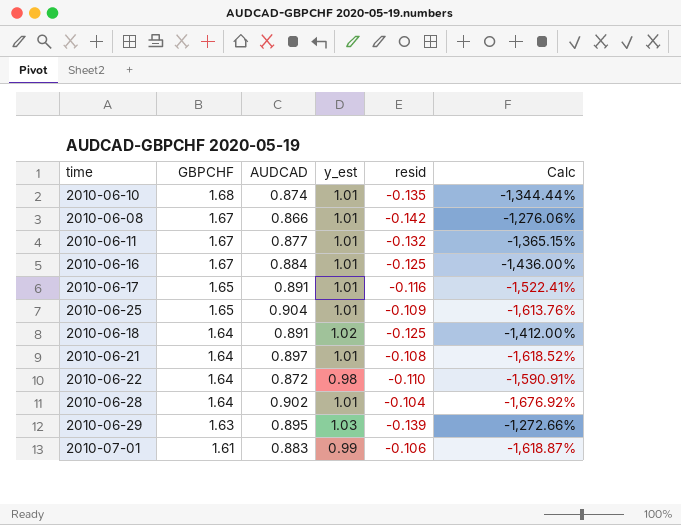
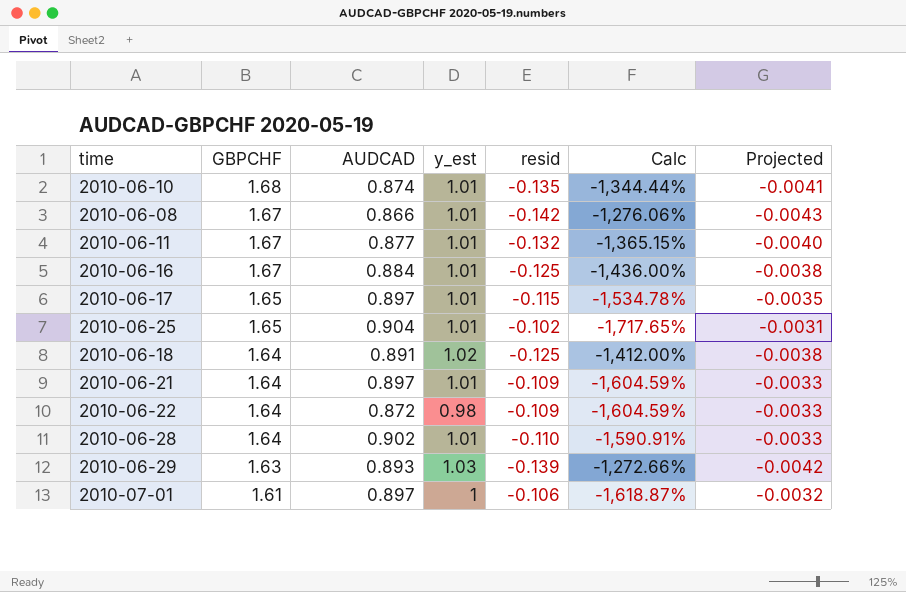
column Projected | formula: none -> [resid] * 0.03
2010-06-17 | AUDCAD: 0.891 -> 0.897
2010-06-17 | resid: -0.116 -> -0.115
2010-06-17 | Calc: -1,522.41% -> -1,534.78%
2010-06-25 | resid: -0.109 -> -0.102
2010-06-25 | Calc: -1,613.76% -> -1,717.65%
2010-06-21 | resid: -0.108 -> -0.109
2010-06-21 | Calc: -1,618.52% -> -1,604.59%
2010-06-22 | resid: -0.110 -> -0.109
2010-06-22 | Calc: -1,590.91% -> -1,604.59%
2010-06-28 | resid: -0.104 -> -0.110
2010-06-28 | Calc: -1,676.92% -> -1,590.91%
2010-06-29 | AUDCAD: 0.895 -> 0.893
2010-07-01 | AUDCAD: 0.883 -> 0.897
2010-07-01 | y_est: 0.99 -> 1

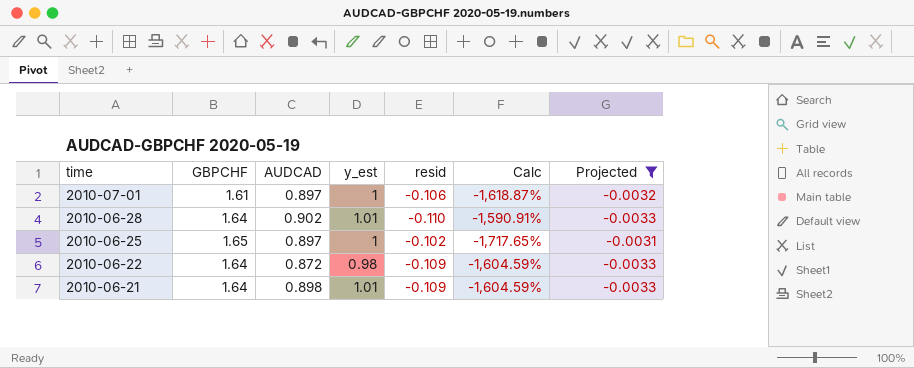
filter: none -> Projected >= -0.0033
row order: GBPCHF descending -> time descending
2010-06-25 | AUDCAD: 0.904 -> 0.897
2010-06-25 | y_est: 1.01 -> 1
2010-06-21 | AUDCAD: 0.897 -> 0.898

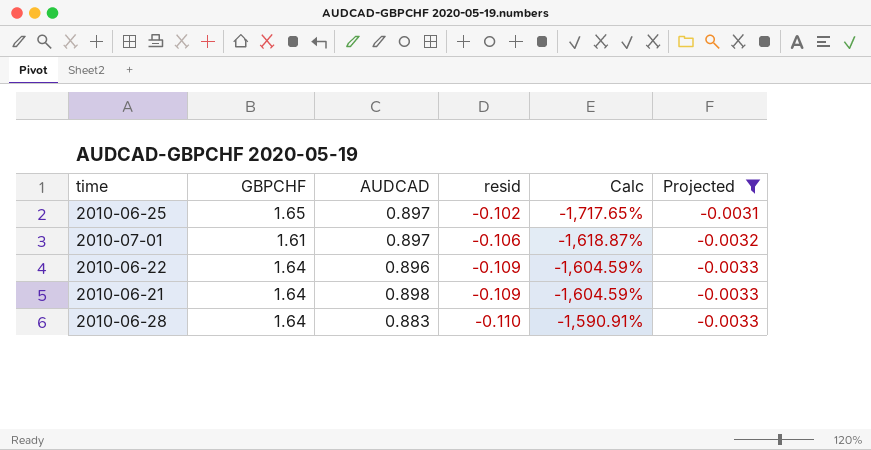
row order: time descending -> resid descending
column y_est | formula: [AUDCAD] - [resid] -> none
2010-06-22 | AUDCAD: 0.872 -> 0.896
2010-06-28 | AUDCAD: 0.902 -> 0.883

